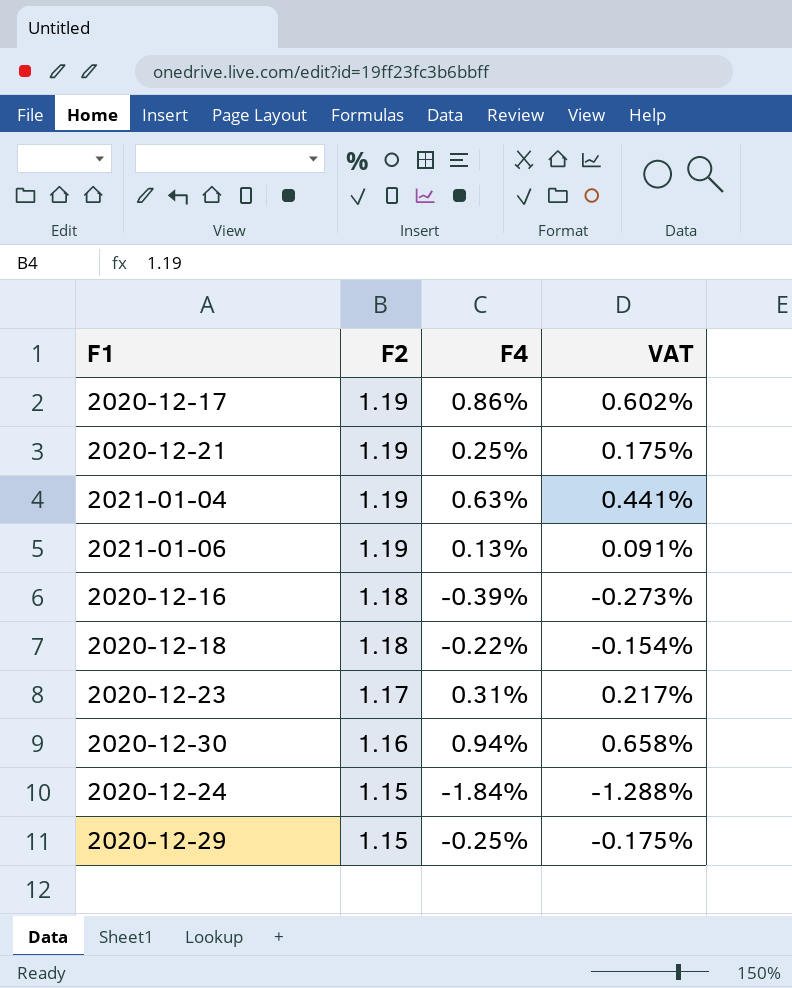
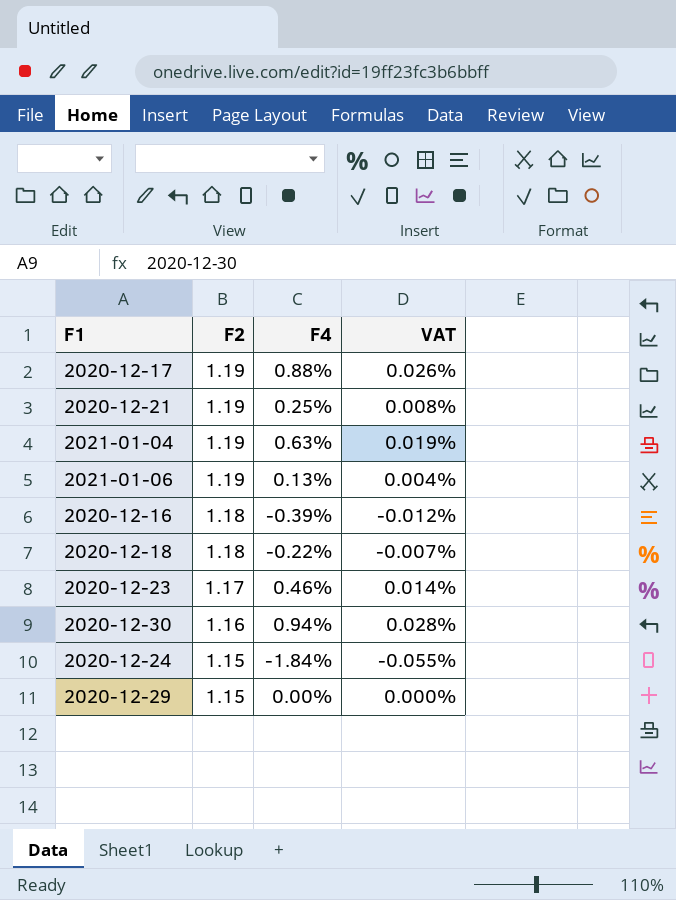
column VAT | formula: [F4] * 0.7 -> [F4] * 0.03
2020-12-17 | F4: 0.86% -> 0.88%
2020-12-23 | F4: 0.31% -> 0.46%
2020-12-29 | F4: -0.25% -> 0.00%

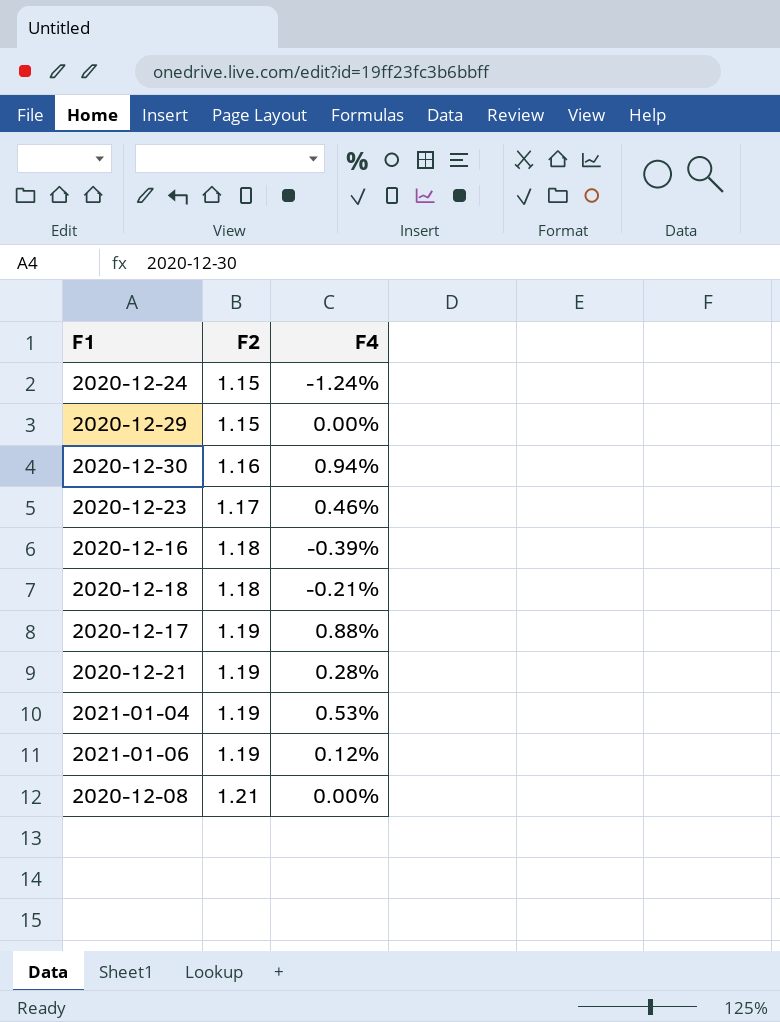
row order: F2 descending -> F2 ascending
column VAT | formula: [F4] * 0.03 -> none
2020-12-24 | F4: -1.84% -> -1.24%
2020-12-18 | F4: -0.22% -> -0.21%
2020-12-21 | F4: 0.25% -> 0.28%
2021-01-04 | F4: 0.63% -> 0.53%
2021-01-06 | F4: 0.13% -> 0.12%
row 2020-12-08: none -> 1.21 | 0.00%

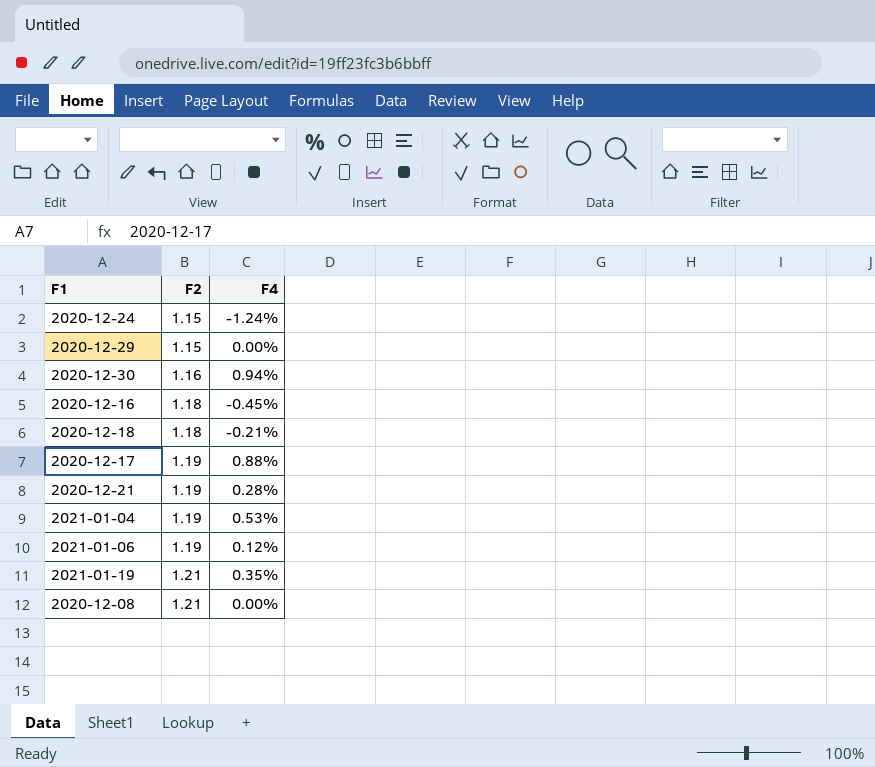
row 2020-12-23: 1.17 | 0.46% -> none
2020-12-16 | F4: -0.39% -> -0.45%
row 2021-01-19: none -> 1.21 | 0.35%

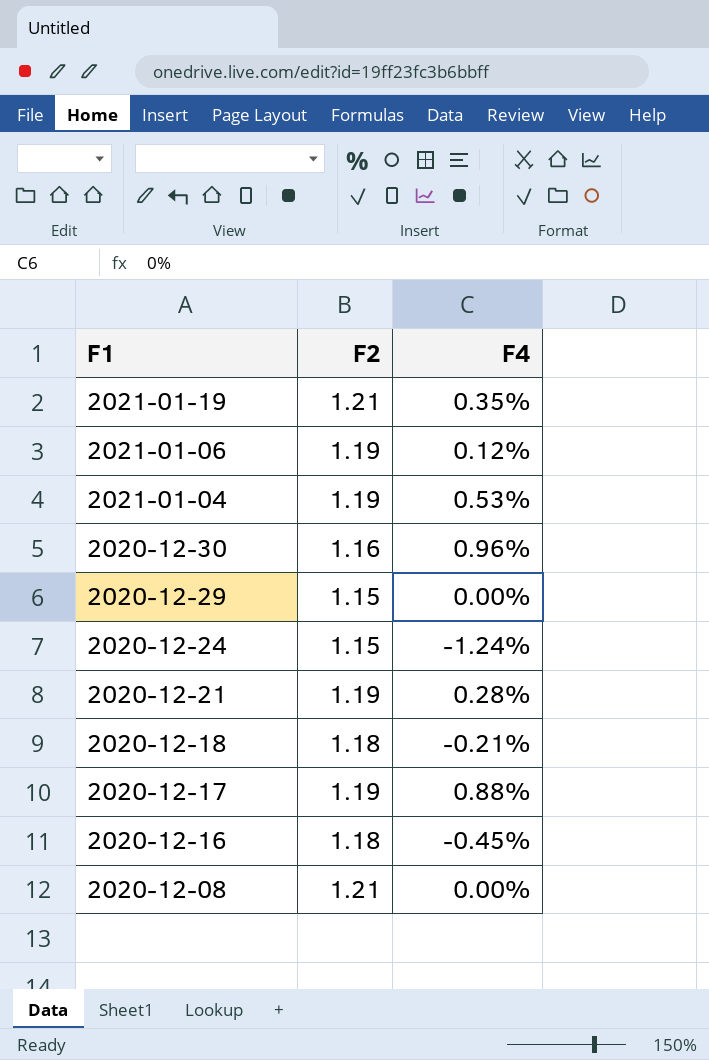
row order: F2 ascending -> F1 descending
2020-12-30 | F4: 0.94% -> 0.96%

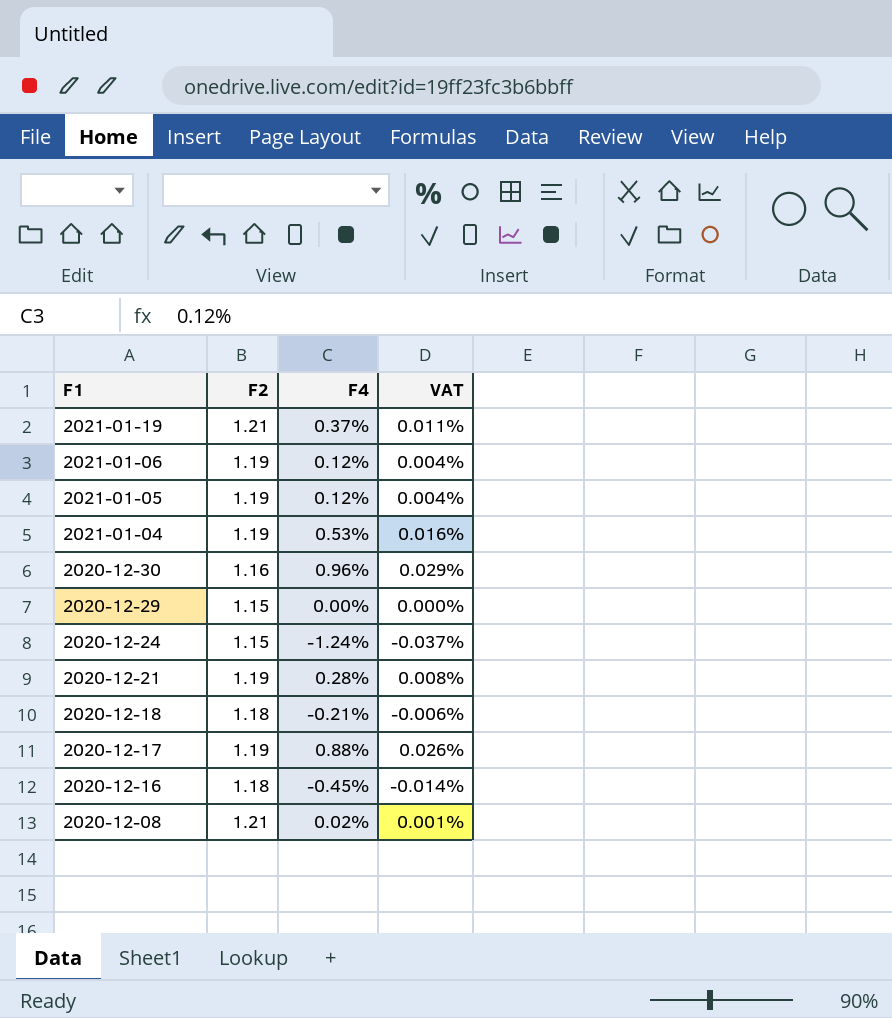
column VAT | formula: none -> [F4] * 0.03
2021-01-19 | F4: 0.35% -> 0.37%
row 2021-01-05: none -> 1.19 | 0.12% | 0.004%
2020-12-08 | F4: 0.00% -> 0.02%

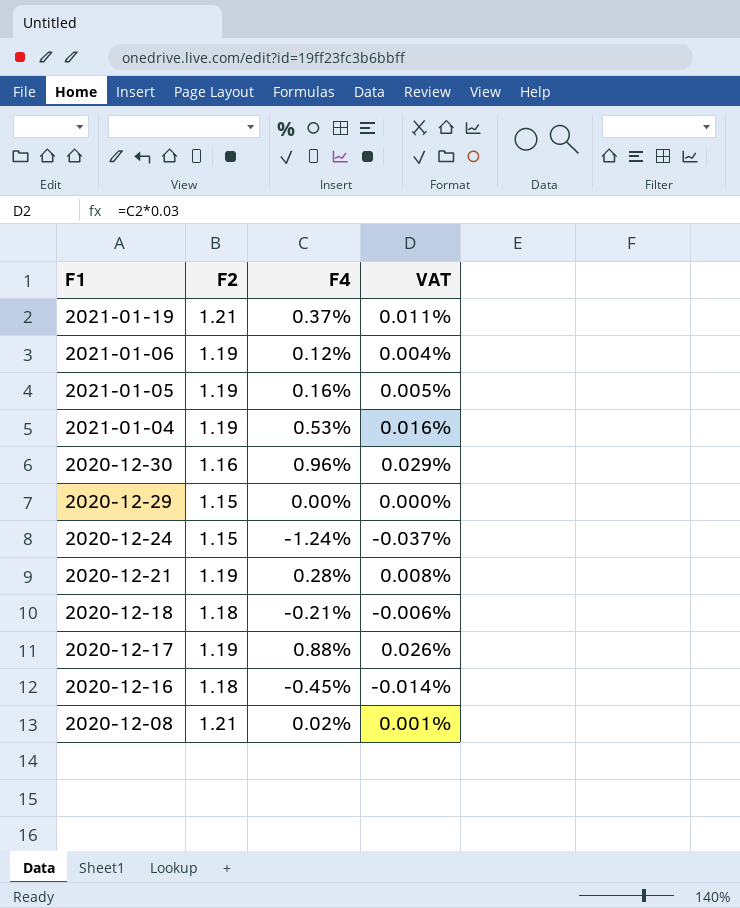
2021-01-05 | F4: 0.12% -> 0.16%
2021-01-05 | VAT: 0.004% -> 0.005%

